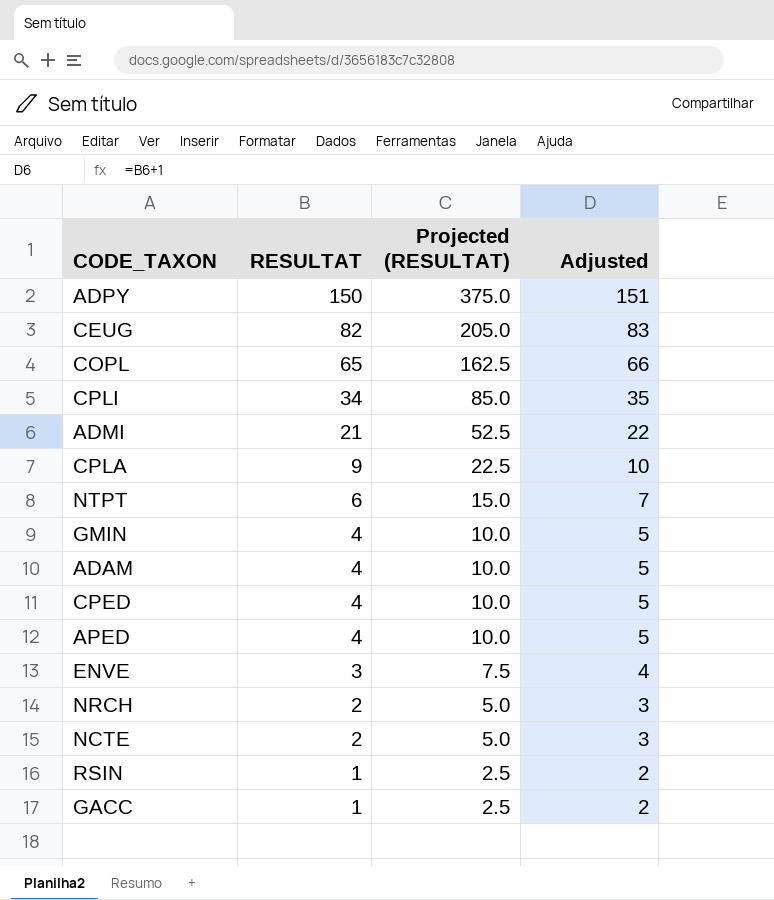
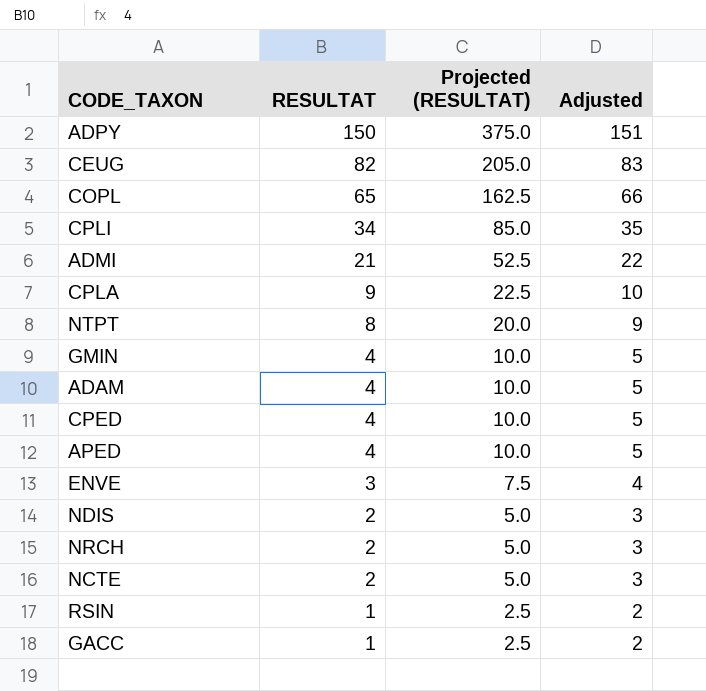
NTPT | RESULTAT: 6 -> 8
NTPT | Projected (RESULTAT): 15.0 -> 20.0
NTPT | Adjusted: 7 -> 9
row NDIS: none -> 2 | 5.0 | 3

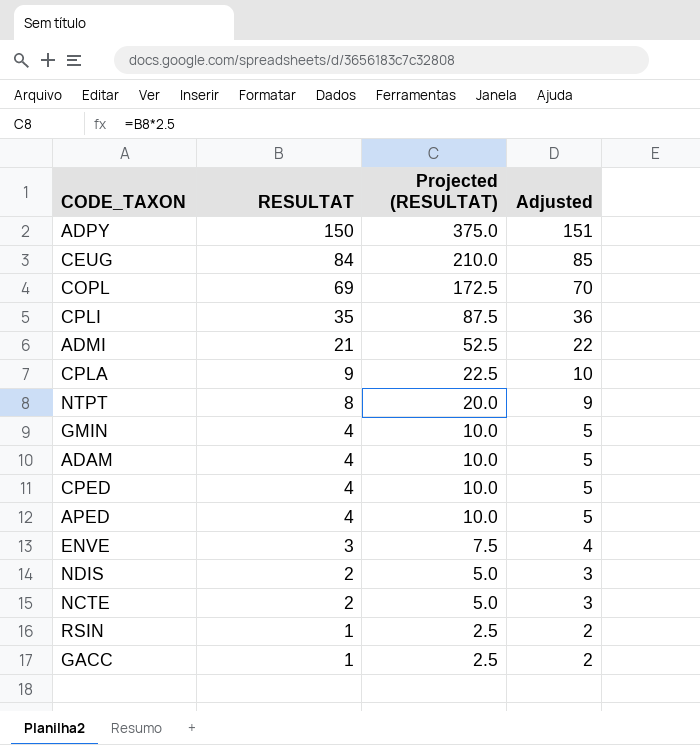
row NRCH: 2 | 5.0 | 3 -> none
CEUG | RESULTAT: 82 -> 84
CEUG | Projected (RESULTAT): 205.0 -> 210.0
CEUG | Adjusted: 83 -> 85
COPL | RESULTAT: 65 -> 69
COPL | Projected (RESULTAT): 162.5 -> 172.5
COPL | Adjusted: 66 -> 70
CPLI | RESULTAT: 34 -> 35
CPLI | Projected (RESULTAT): 85.0 -> 87.5
CPLI | Adjusted: 35 -> 36

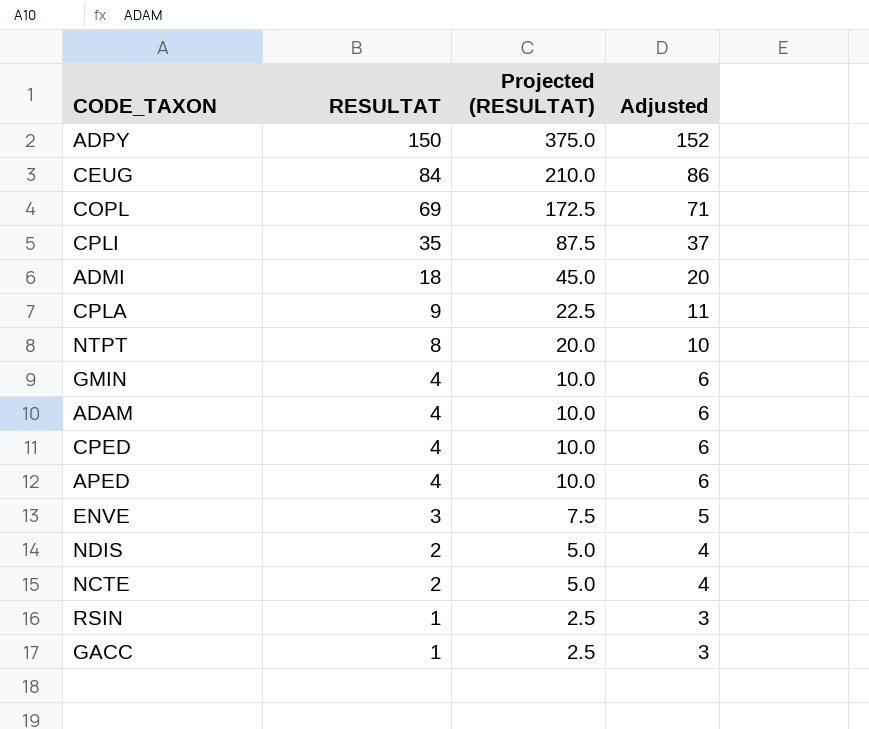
column Adjusted | formula: [RESULTAT] + 1 -> [RESULTAT] + 2
ADMI | RESULTAT: 21 -> 18
ADMI | Projected (RESULTAT): 52.5 -> 45.0

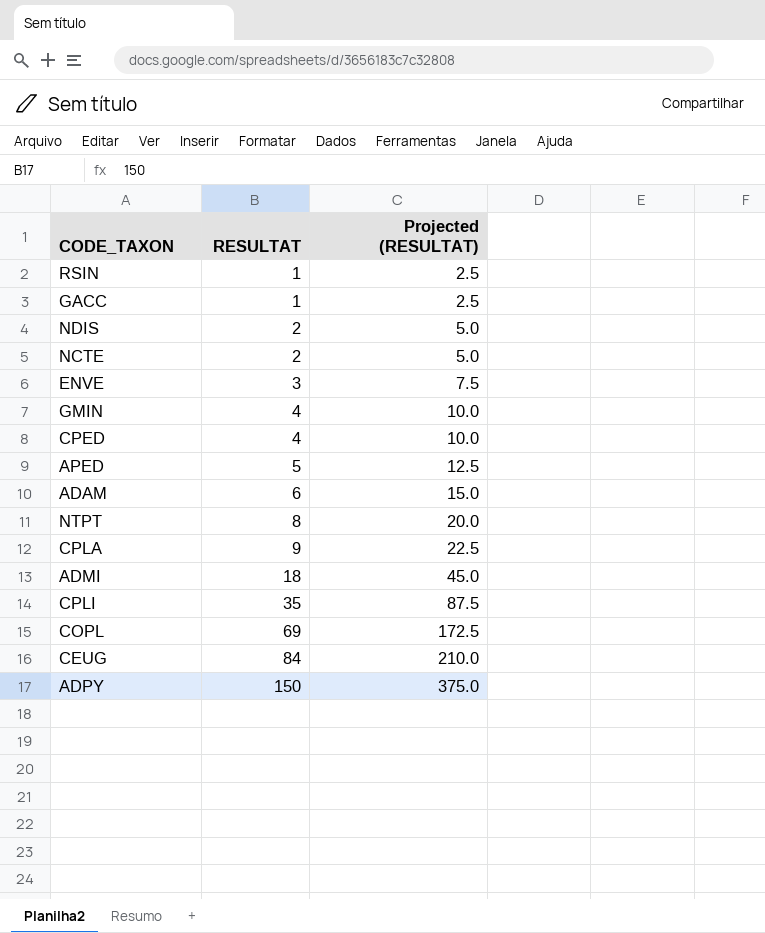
row order: RESULTAT descending -> RESULTAT ascending
column Adjusted | formula: [RESULTAT] + 2 -> none
APED | RESULTAT: 4 -> 5
APED | Projected (RESULTAT): 10.0 -> 12.5
ADAM | RESULTAT: 4 -> 6
ADAM | Projected (RESULTAT): 10.0 -> 15.0

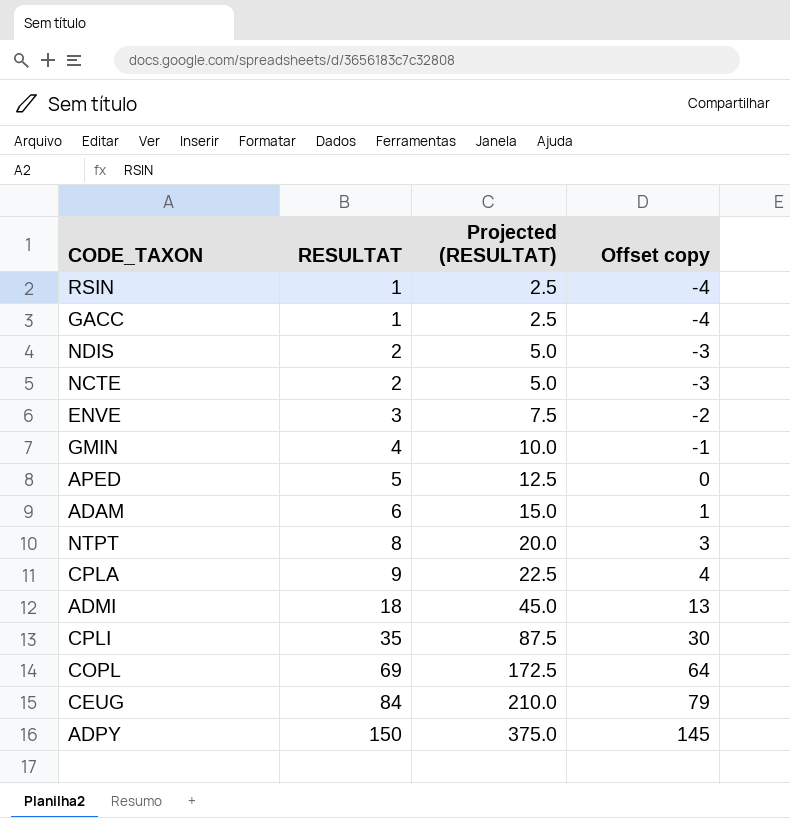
column Offset copy | formula: none -> [RESULTAT] - 5
row CPED: 4 | 10.0 -> none

